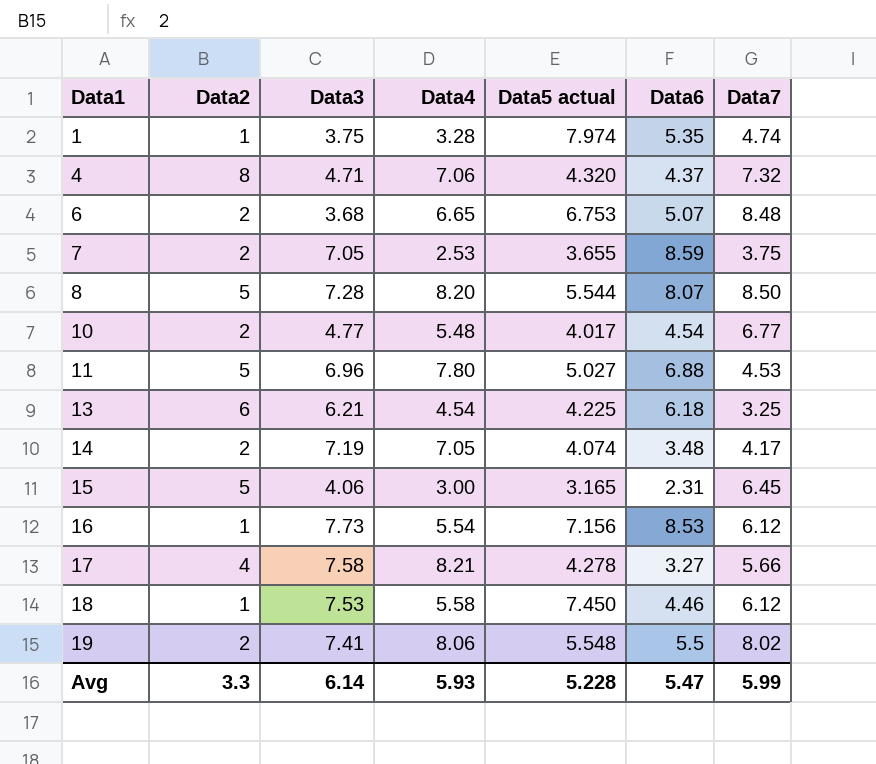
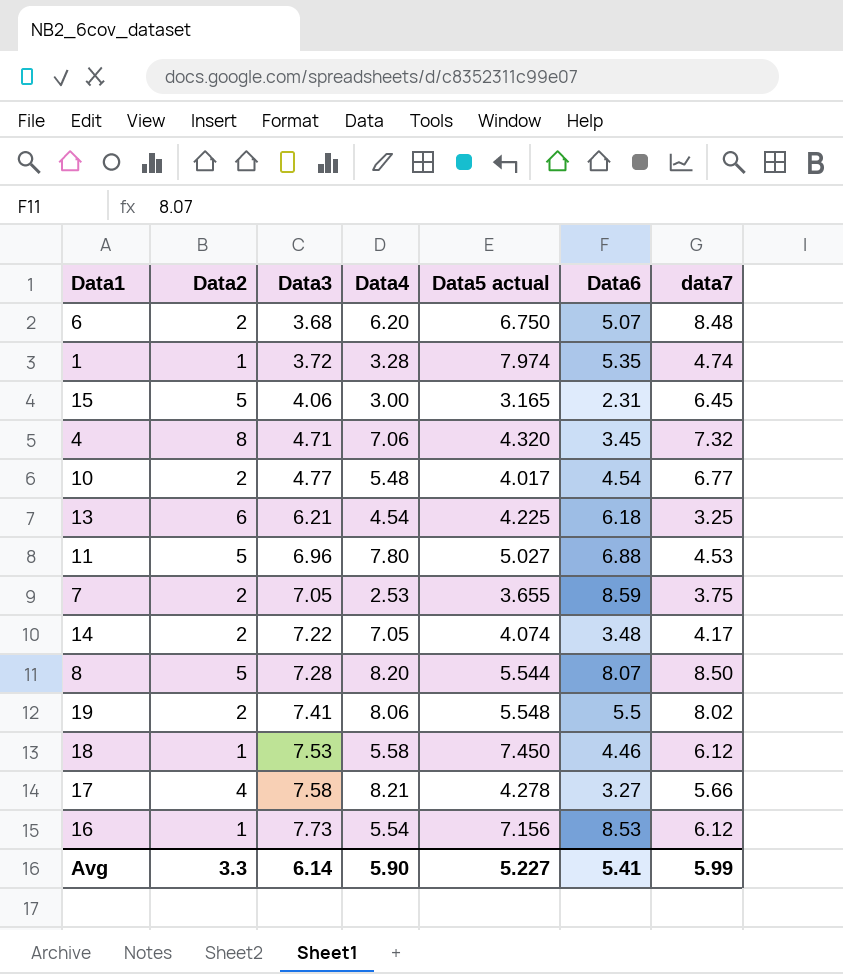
row order: Data1 ascending -> Data3 ascending
column name: Data7 -> data7
6 | Data4: 6.65 -> 6.20
6 | Data5 actual: 6.753 -> 6.750
1 | Data3: 3.75 -> 3.72
4 | Data6: 4.37 -> 3.45
14 | Data3: 7.19 -> 7.22
Avg | Data4: 5.93 -> 5.90
Avg | Data5 actual: 5.228 -> 5.227
Avg | Data6: 5.47 -> 5.41

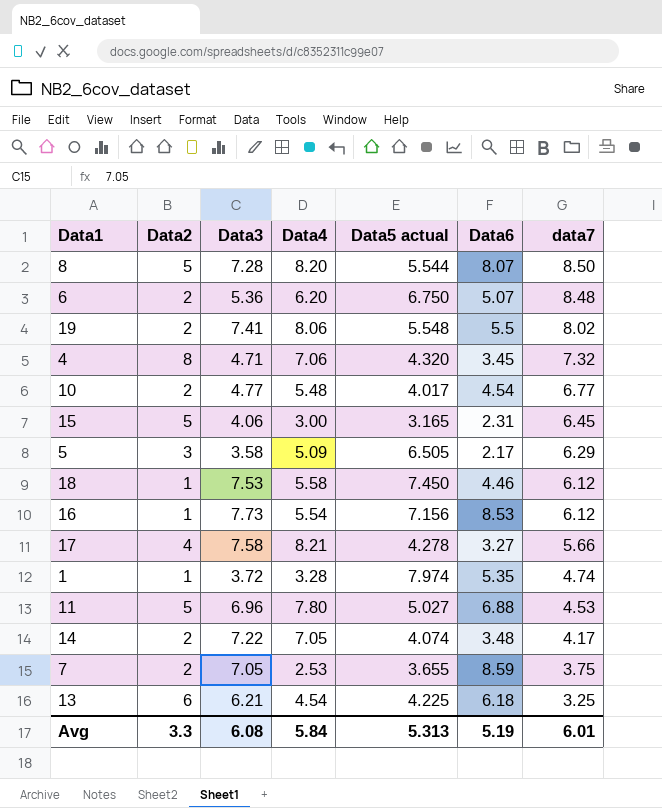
row order: Data3 ascending -> data7 descending
6 | Data3: 3.68 -> 5.36
row 5: none -> 3 | 3.58 | 5.09 | 6.505 | 2.17 | 6.29
Avg | Data3: 6.14 -> 6.08
Avg | Data4: 5.90 -> 5.84
Avg | Data5 actual: 5.227 -> 5.313
Avg | Data6: 5.41 -> 5.19
Avg | data7: 5.99 -> 6.01

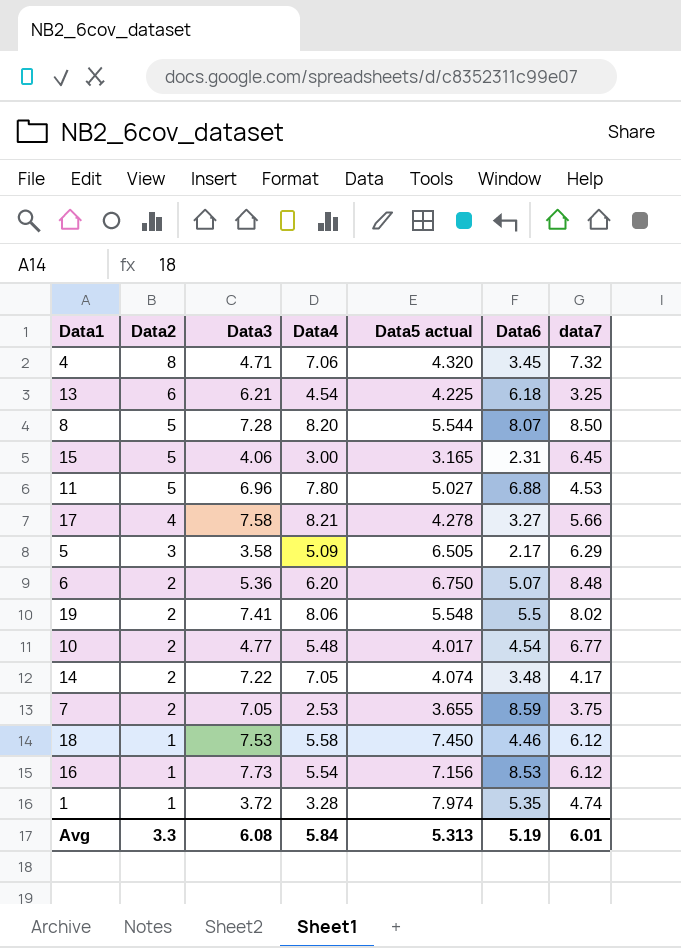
row order: data7 descending -> Data2 descending

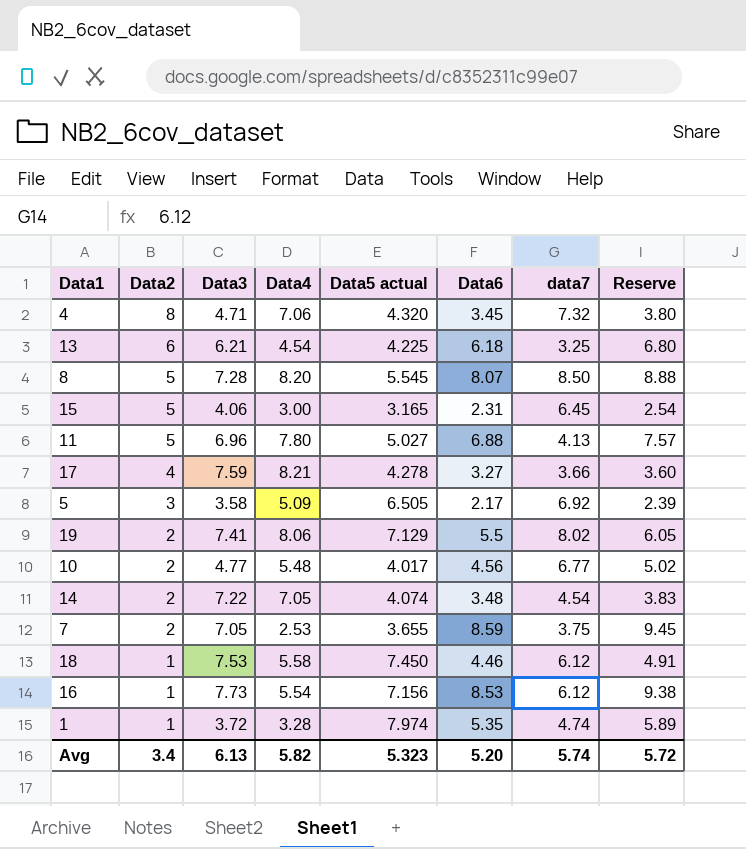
column Reserve | formula: none -> [Data6] * 1.1
row 6: 2 | 5.36 | 6.20 | 6.750 | 5.07 | 8.48 -> none
8 | Data5 actual: 5.544 -> 5.545
11 | data7: 4.53 -> 4.13
17 | Data3: 7.58 -> 7.59
17 | data7: 5.66 -> 3.66
5 | data7: 6.29 -> 6.92
19 | Data5 actual: 5.548 -> 7.129
10 | Data6: 4.54 -> 4.56
14 | data7: 4.17 -> 4.54
Avg | Data2: 3.3 -> 3.4
Avg | Data3: 6.08 -> 6.13
Avg | Data4: 5.84 -> 5.82
Avg | Data5 actual: 5.313 -> 5.323
Avg | Data6: 5.19 -> 5.20
Avg | data7: 6.01 -> 5.74

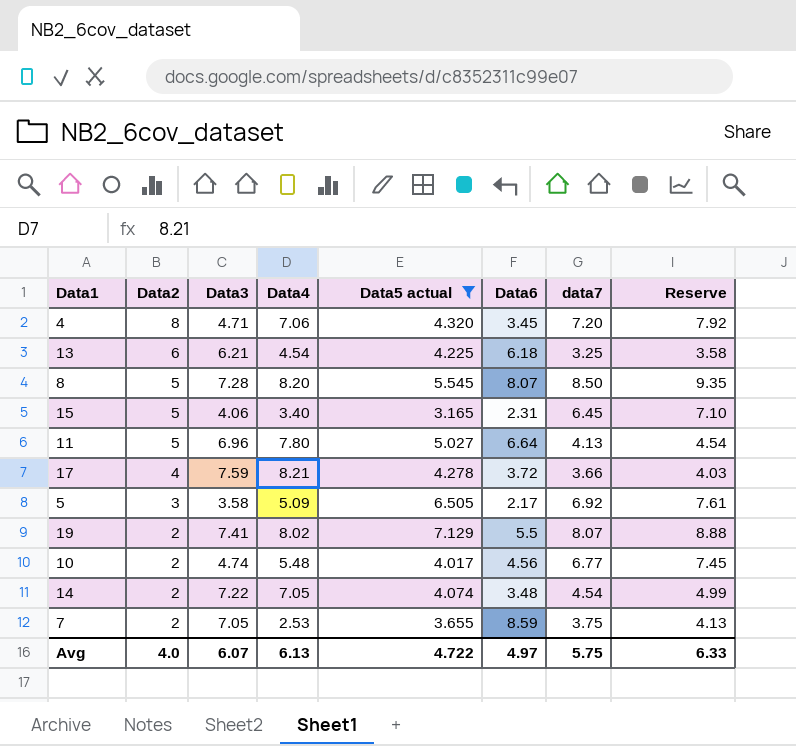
filter: none -> Data5 actual <= 7.129
column Reserve | formula: [Data6] * 1.1 -> [data7] * 1.1
4 | data7: 7.32 -> 7.20
15 | Data4: 3.00 -> 3.40
11 | Data6: 6.88 -> 6.64
17 | Data6: 3.27 -> 3.72
19 | Data4: 8.06 -> 8.02
19 | data7: 8.02 -> 8.07
10 | Data3: 4.77 -> 4.74
Avg | Data2: 3.4 -> 4.0
Avg | Data3: 6.13 -> 6.07
Avg | Data4: 5.82 -> 6.13
Avg | Data5 actual: 5.323 -> 4.722
Avg | Data6: 5.20 -> 4.97
Avg | data7: 5.74 -> 5.75
Avg | Reserve: 5.72 -> 6.33

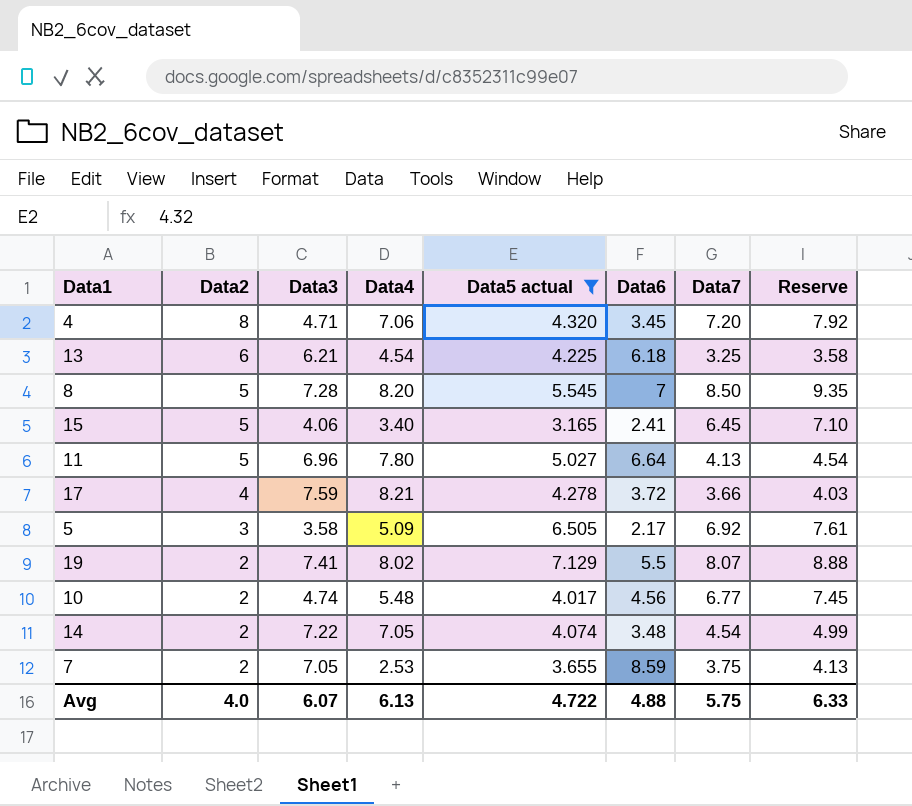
column name: data7 -> Data7
8 | Data6: 8.07 -> 7
15 | Data6: 2.31 -> 2.41
Avg | Data6: 4.97 -> 4.88

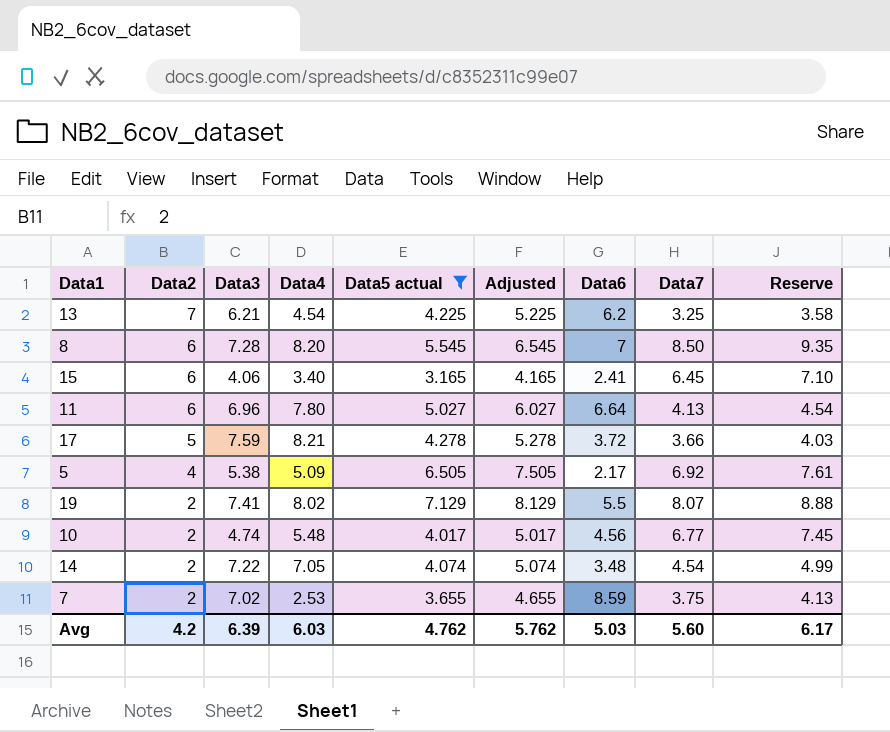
column Adjusted | formula: none -> [Data5 actual] + 1
row 4: 8 | 4.71 | 7.06 | 4.320 | 3.45 | 7.20 | 7.92 -> none
13 | Data2: 6 -> 7
13 | Data6: 6.18 -> 6.2
8 | Data2: 5 -> 6
15 | Data2: 5 -> 6
11 | Data2: 5 -> 6
17 | Data2: 4 -> 5
5 | Data2: 3 -> 4
5 | Data3: 3.58 -> 5.38
7 | Data3: 7.05 -> 7.02
Avg | Data2: 4.0 -> 4.2
Avg | Data3: 6.07 -> 6.39
Avg | Data4: 6.13 -> 6.03
Avg | Data5 actual: 4.722 -> 4.762
Avg | Data6: 4.88 -> 5.03
Avg | Data7: 5.75 -> 5.60
Avg | Reserve: 6.33 -> 6.17

